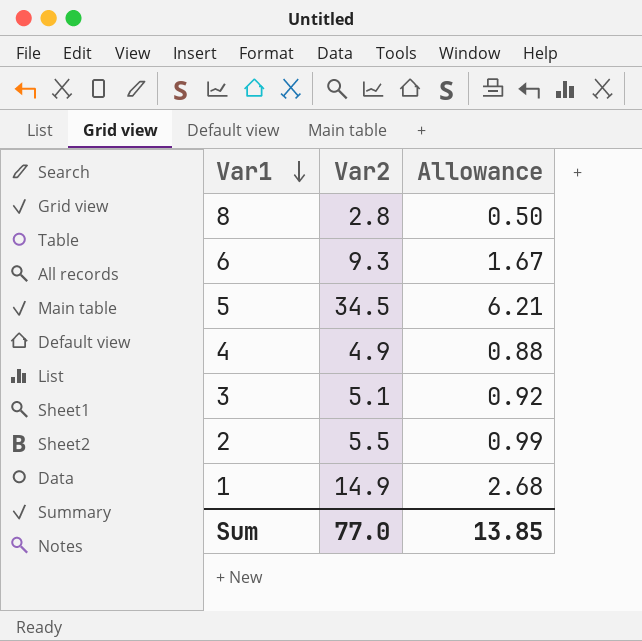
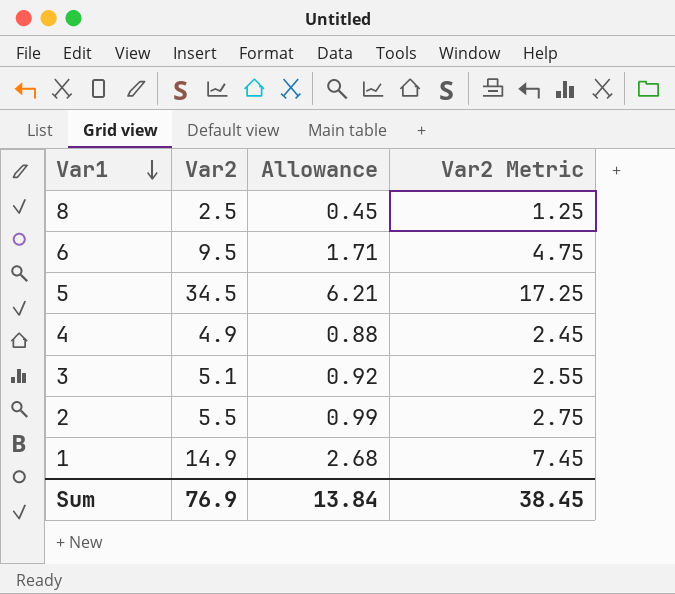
column Var2 Metric | formula: none -> [Var2] * 0.5
8 | Var2: 2.8 -> 2.5
8 | Allowance: 0.50 -> 0.45
6 | Var2: 9.3 -> 9.5
6 | Allowance: 1.67 -> 1.71
Sum | Var2: 77.0 -> 76.9
Sum | Allowance: 13.85 -> 13.84

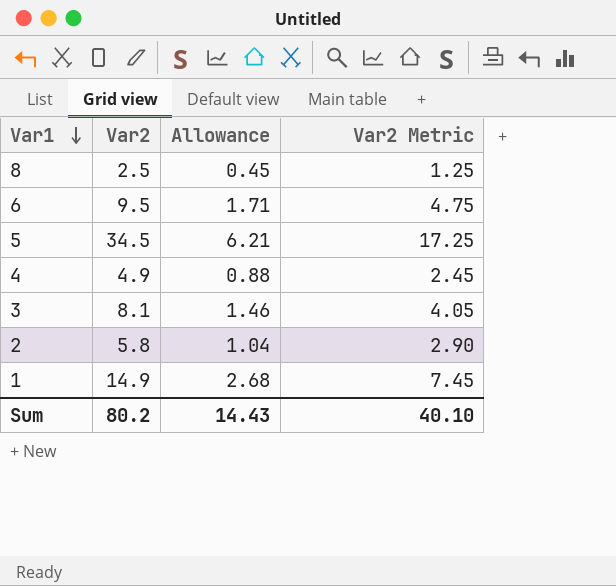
3 | Var2: 5.1 -> 8.1
3 | Allowance: 0.92 -> 1.46
3 | Var2 Metric: 2.55 -> 4.05
2 | Var2: 5.5 -> 5.8
2 | Allowance: 0.99 -> 1.04
2 | Var2 Metric: 2.75 -> 2.90
Sum | Var2: 76.9 -> 80.2
Sum | Allowance: 13.84 -> 14.43
Sum | Var2 Metric: 38.45 -> 40.10

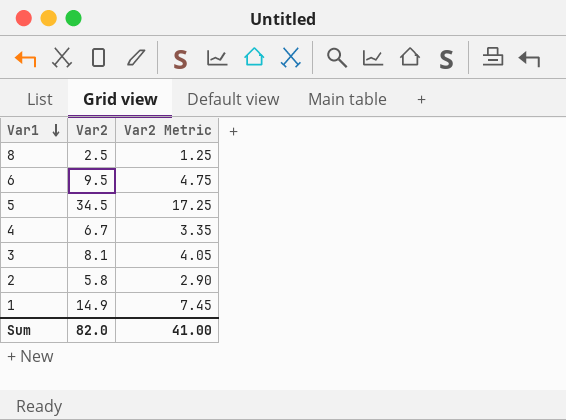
column Allowance | formula: [Var2] * 0.18 -> none
4 | Var2: 4.9 -> 6.7
4 | Var2 Metric: 2.45 -> 3.35
Sum | Var2: 80.2 -> 82.0
Sum | Var2 Metric: 40.10 -> 41.00

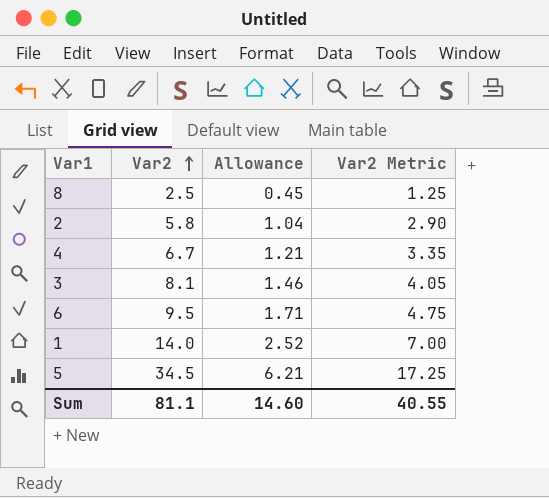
row order: Var1 descending -> Var2 ascending
column Allowance | formula: none -> [Var2] * 0.18
1 | Var2: 14.9 -> 14.0
1 | Var2 Metric: 7.45 -> 7.00
Sum | Var2: 82.0 -> 81.1
Sum | Var2 Metric: 41.00 -> 40.55

